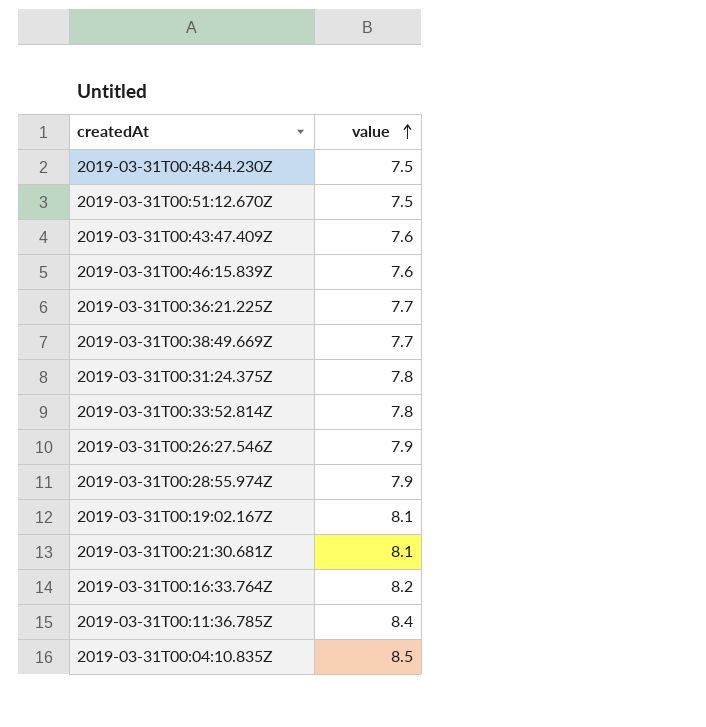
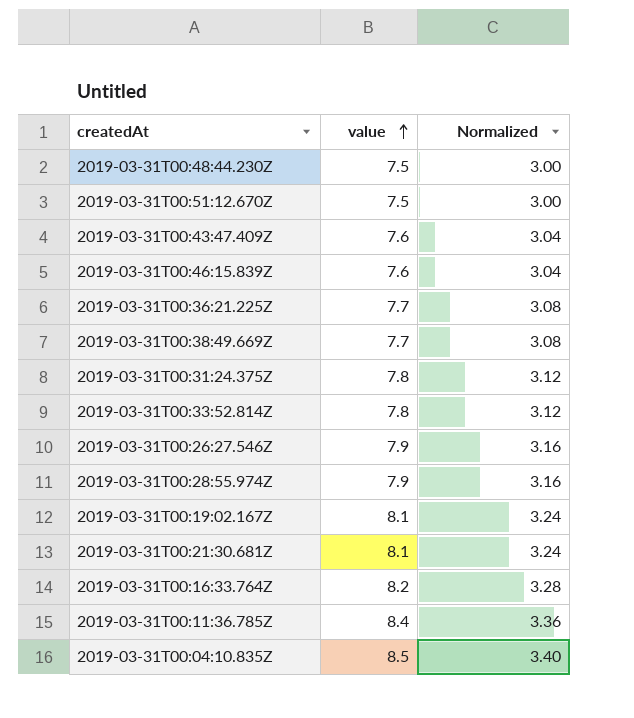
column Normalized | formula: none -> [value] * 0.4

